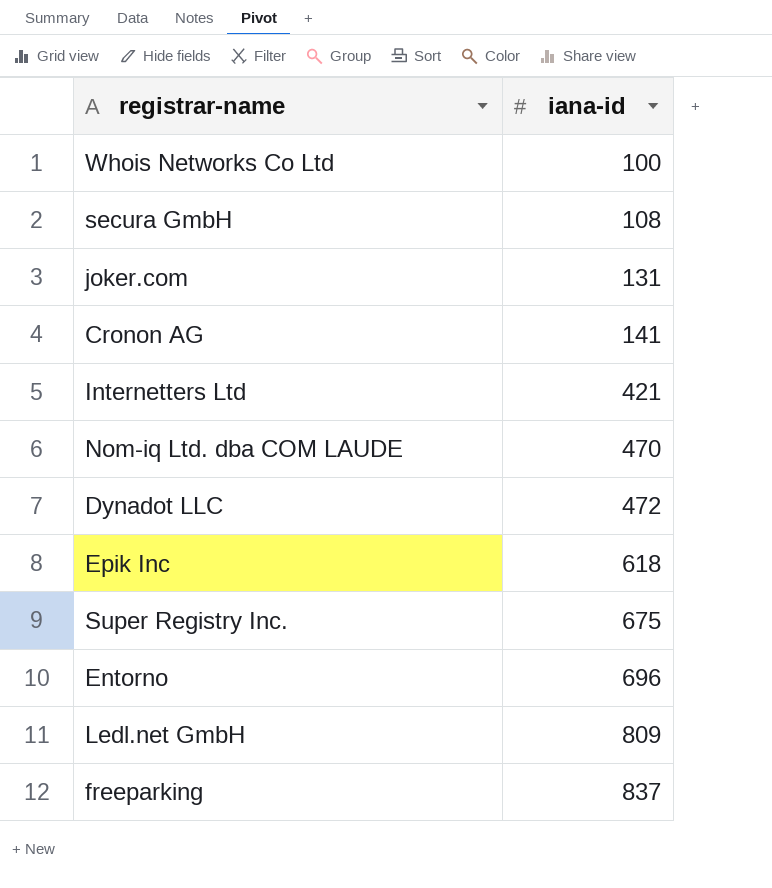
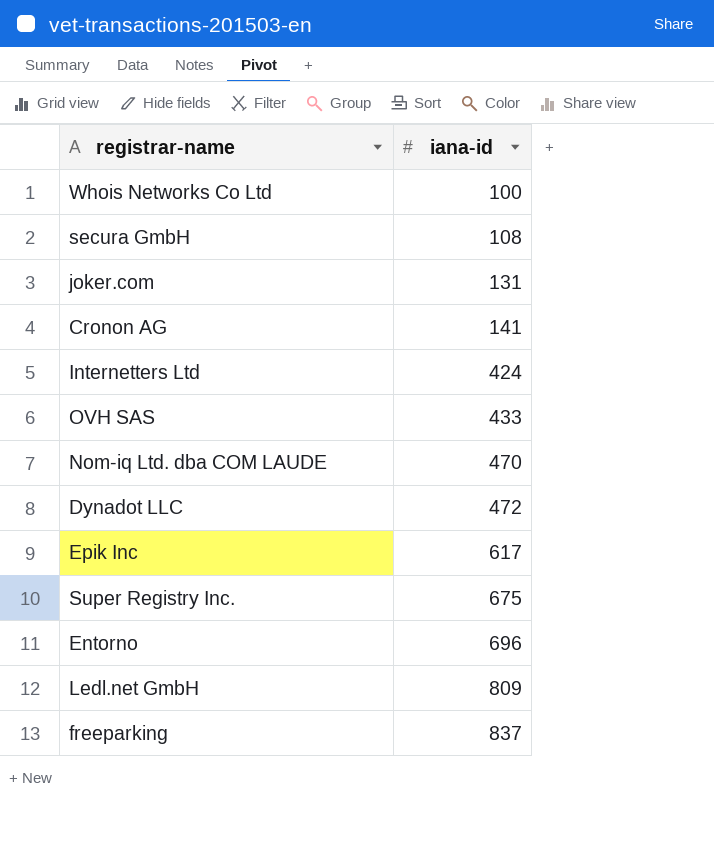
Internetters Ltd | iana-id: 421 -> 424
row OVH SAS: none -> 433
Epik Inc | iana-id: 618 -> 617

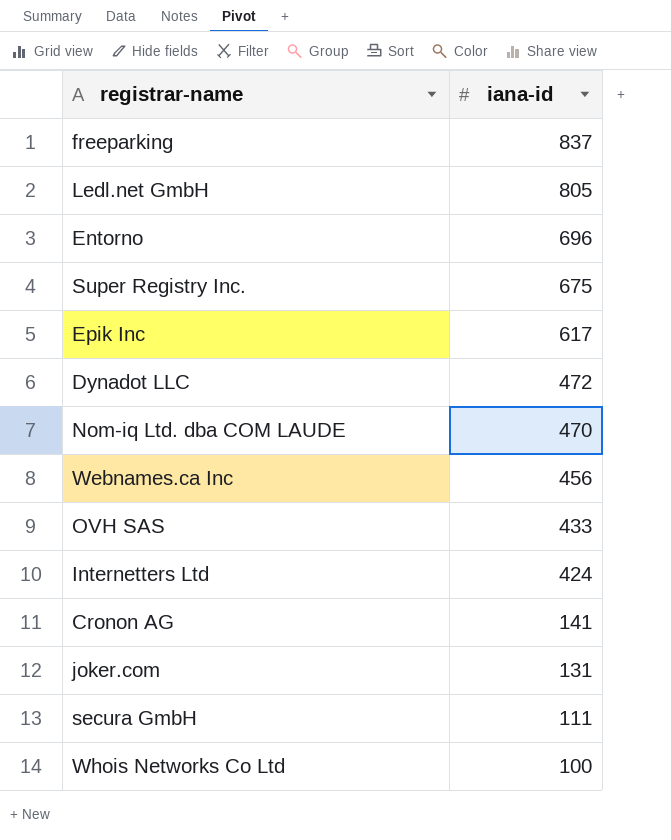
row order: iana-id ascending -> iana-id descending
Ledl.net GmbH | iana-id: 809 -> 805
row Webnames.ca Inc: none -> 456
secura GmbH | iana-id: 108 -> 111

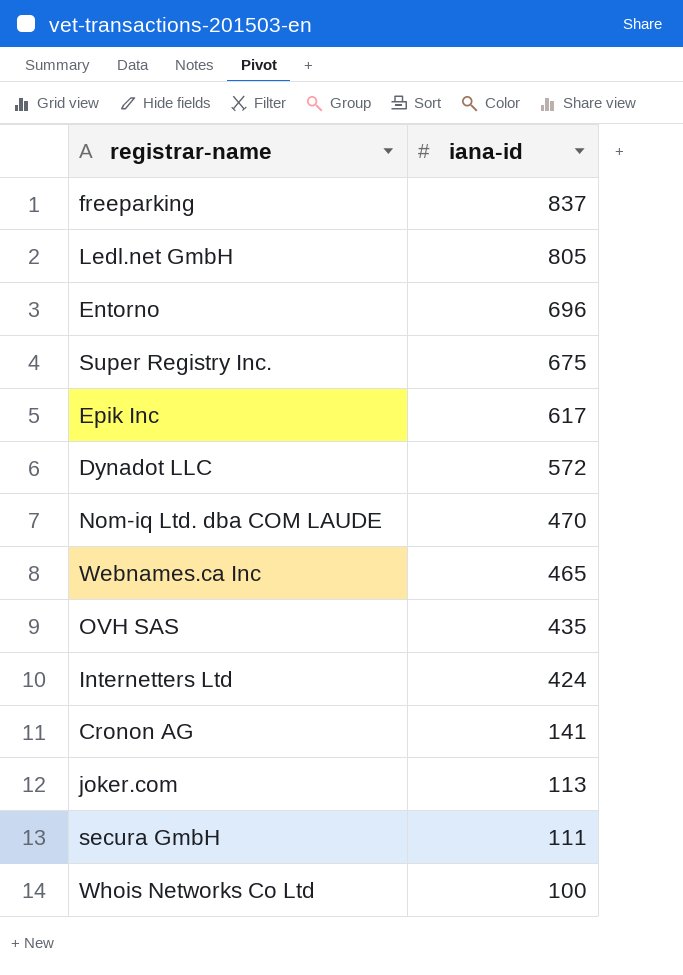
Dynadot LLC | iana-id: 472 -> 572
Webnames.ca Inc | iana-id: 456 -> 465
OVH SAS | iana-id: 433 -> 435
joker.com | iana-id: 131 -> 113

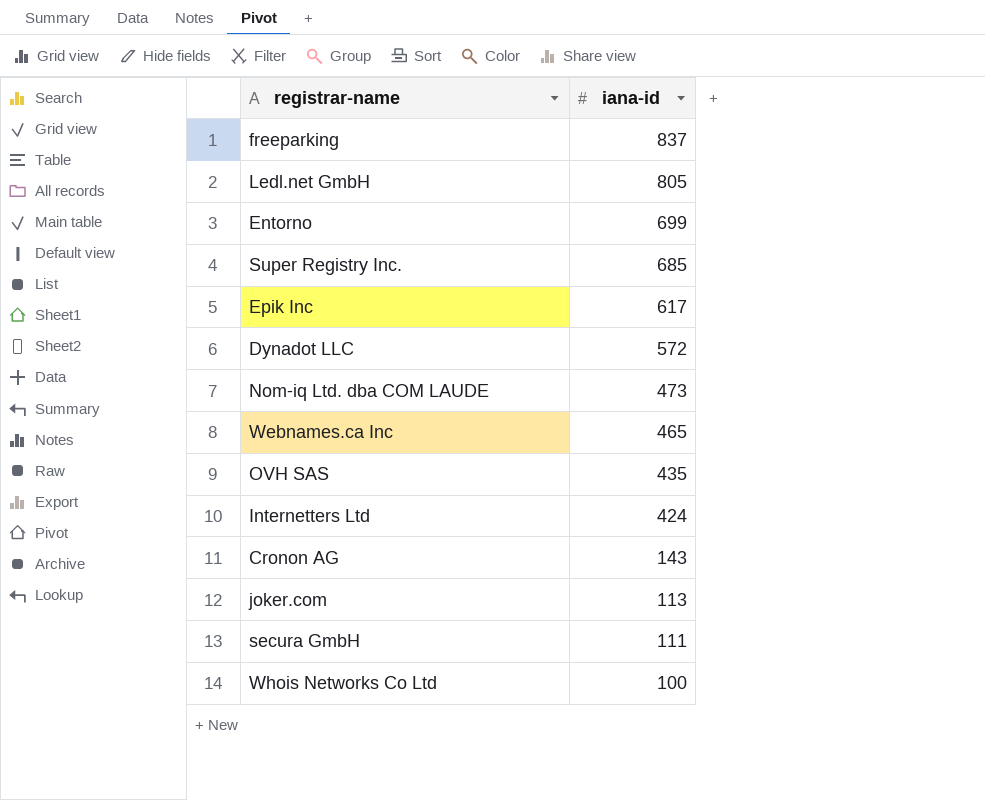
Entorno | iana-id: 696 -> 699
Super Registry Inc. | iana-id: 675 -> 685
Nom-iq Ltd. dba COM LAUDE | iana-id: 470 -> 473
Cronon AG | iana-id: 141 -> 143

